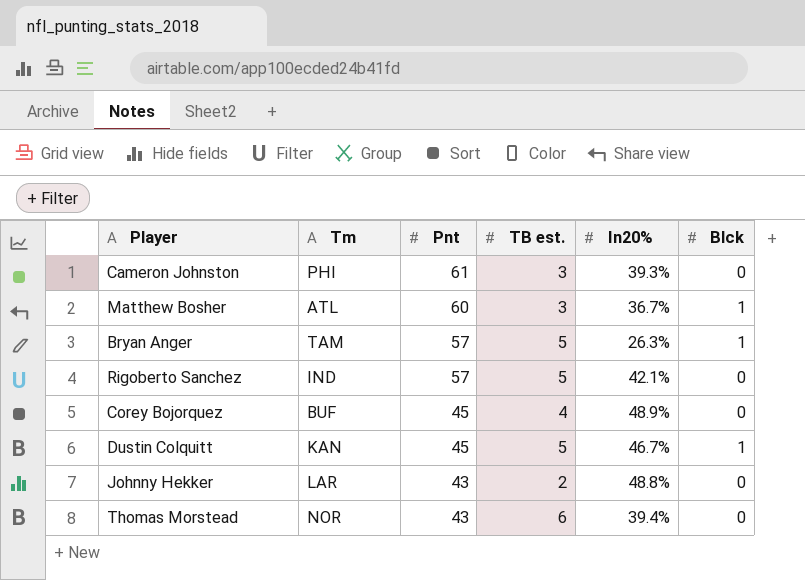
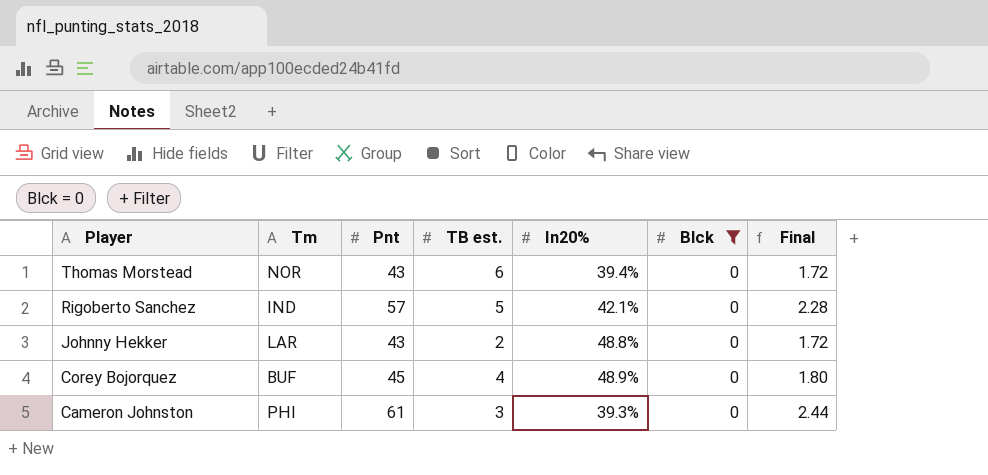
filter: none -> Blck = 0
row order: Pnt descending -> Player descending
column Final | formula: none -> [Pnt] * 0.04

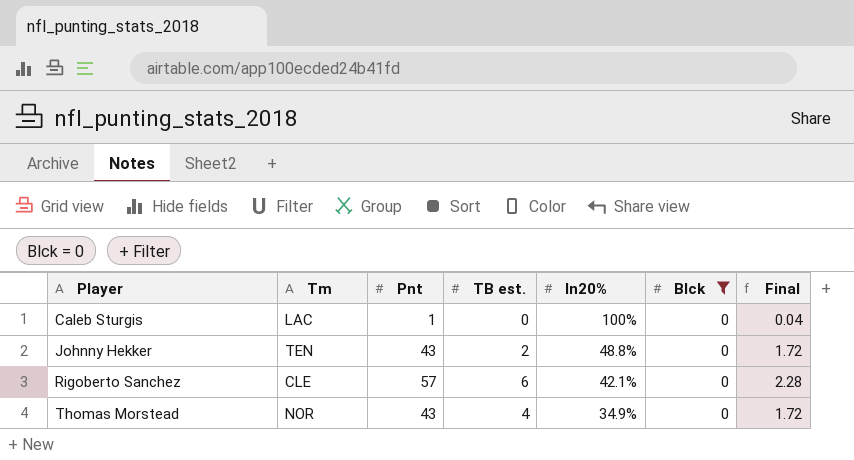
row order: Player descending -> Player ascending
row Corey Bojorquez: BUF | 45 | 4 | 48.9% | 0 | 1.80 -> none
row Cameron Johnston: PHI | 61 | 3 | 39.3% | 0 | 2.44 -> none
row Caleb Sturgis: none -> LAC | 1 | 0 | 100% | 0 | 0.04
Johnny Hekker | Tm: LAR -> TEN
Rigoberto Sanchez | Tm: IND -> CLE
Rigoberto Sanchez | TB est.: 5 -> 6
Thomas Morstead | TB est.: 6 -> 4
Thomas Morstead | In20%: 39.4% -> 34.9%

